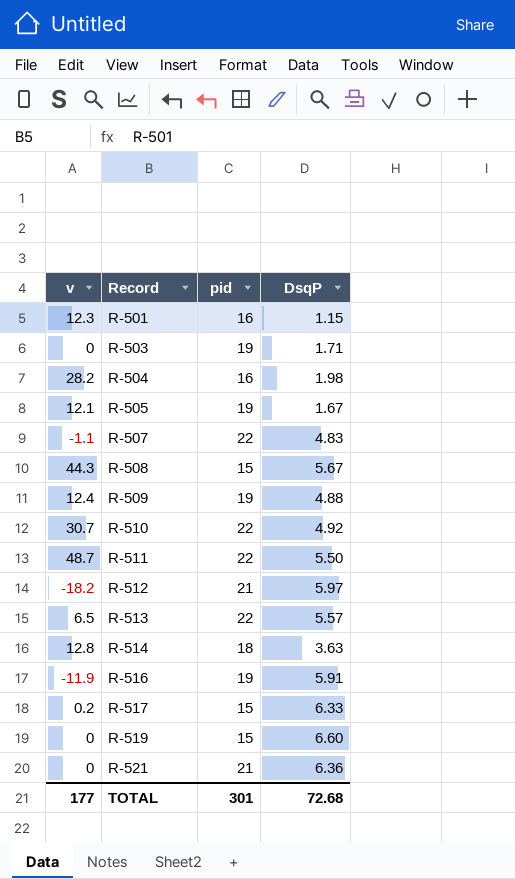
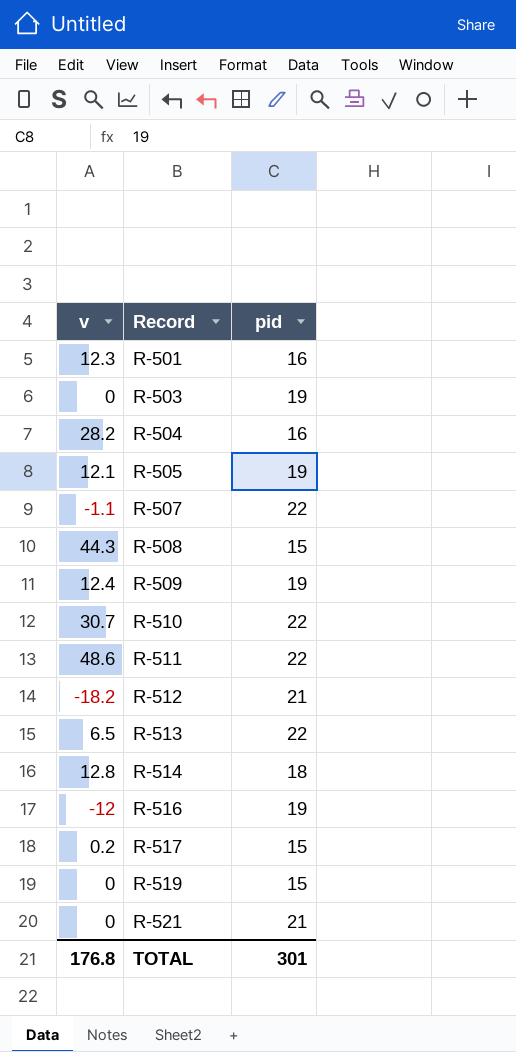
column DsqP | position: 4 -> none
R-511 | v: 48.7 -> 48.6
R-516 | v: -11.9 -> -12
TOTAL | v: 177 -> 176.8

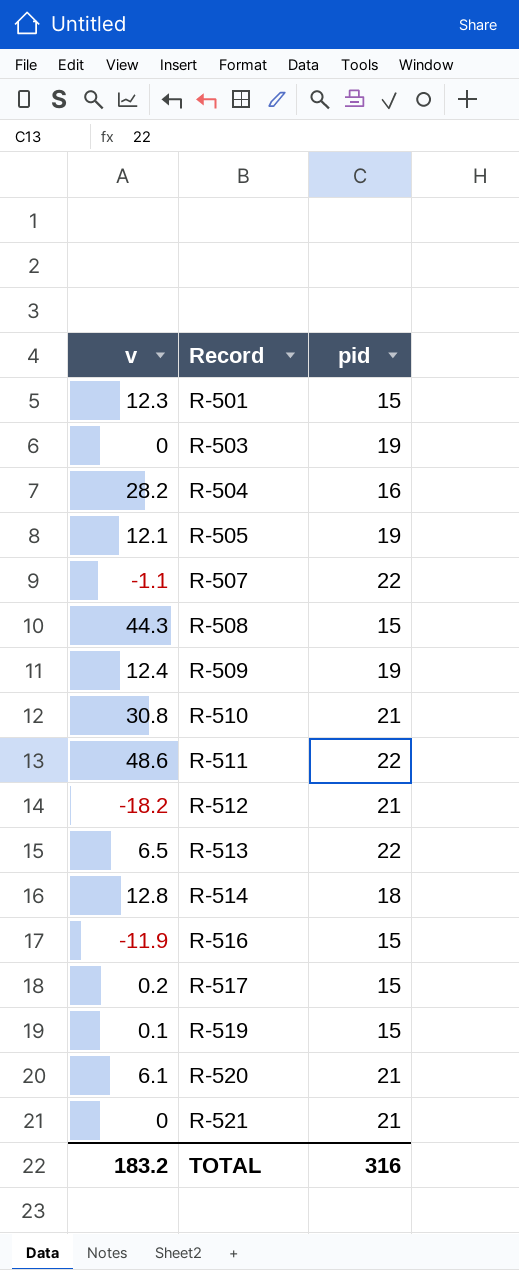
R-501 | pid: 16 -> 15
R-510 | v: 30.7 -> 30.8
R-510 | pid: 22 -> 21
R-516 | v: -12 -> -11.9
R-516 | pid: 19 -> 15
R-519 | v: 0 -> 0.1
row R-520: none -> 6.1 | 21
TOTAL | v: 176.8 -> 183.2
TOTAL | pid: 301 -> 316

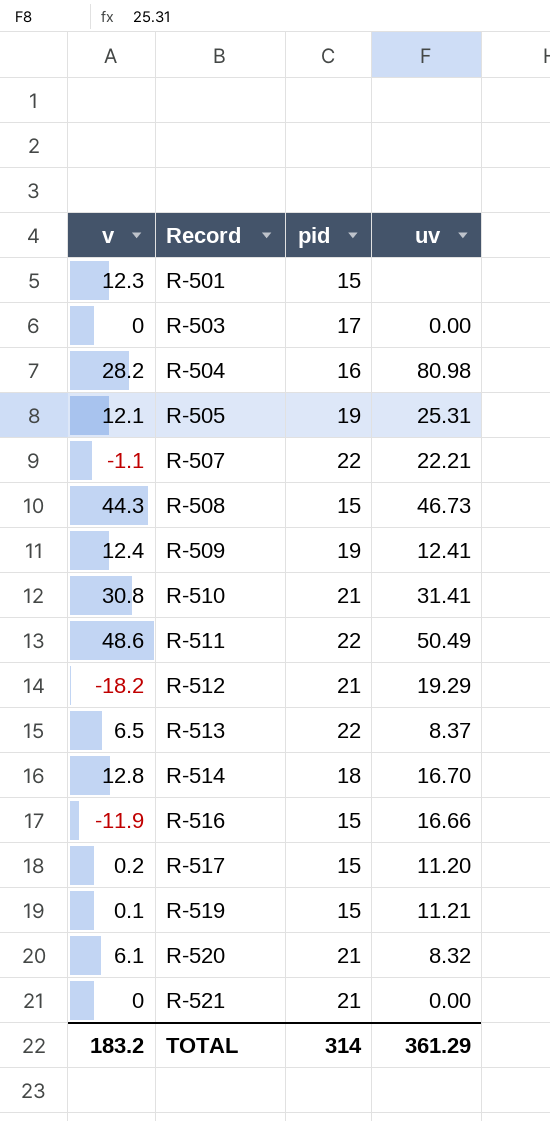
column uv | position: none -> 4
R-503 | pid: 19 -> 17
TOTAL | pid: 316 -> 314

